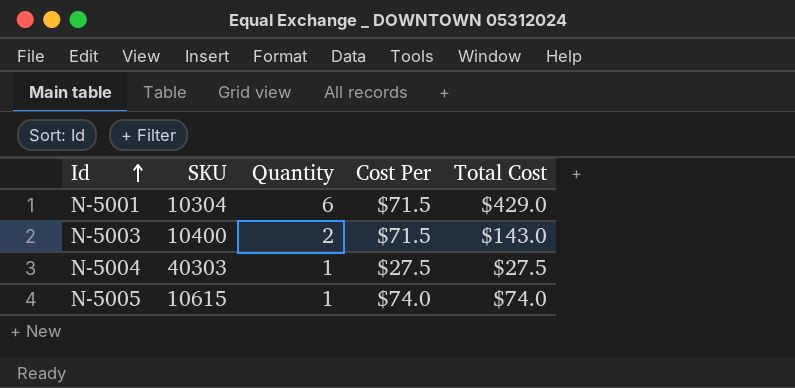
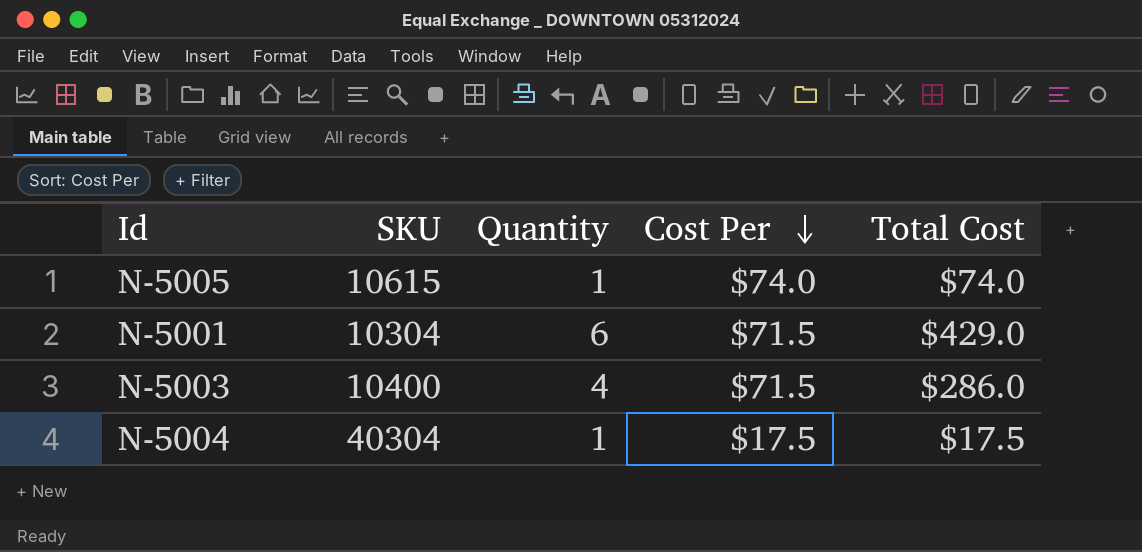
row order: Id ascending -> Cost Per descending
N-5003 | Quantity: 2 -> 4
N-5003 | Total Cost: $143.0 -> $286.0
N-5004 | SKU: 40303 -> 40304
N-5004 | Cost Per: $27.5 -> $17.5
N-5004 | Total Cost: $27.5 -> $17.5

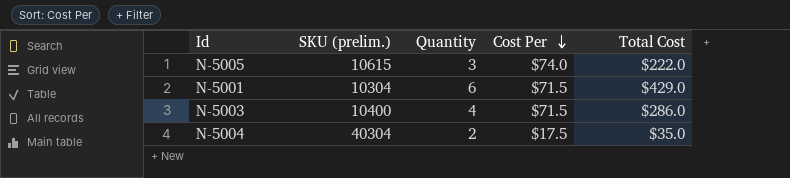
column name: SKU -> SKU (prelim.)
N-5005 | Quantity: 1 -> 3
N-5005 | Total Cost: $74.0 -> $222.0
N-5004 | Quantity: 1 -> 2
N-5004 | Total Cost: $17.5 -> $35.0

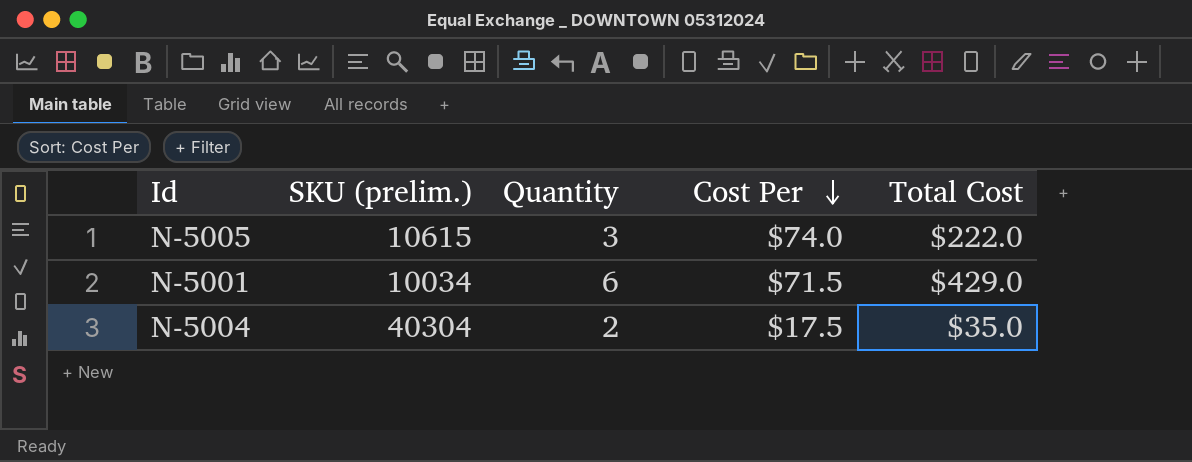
row N-5003: 10400 | 4 | $71.5 | $286.0 -> none
N-5001 | SKU (prelim.): 10304 -> 10034

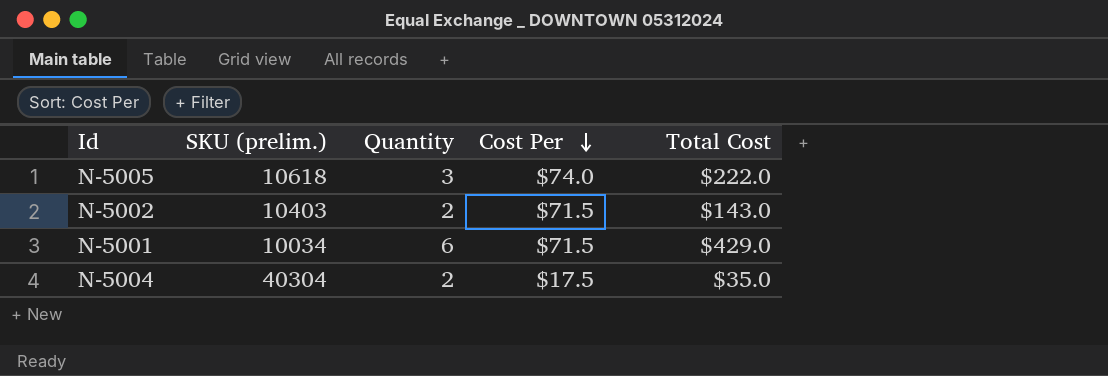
N-5005 | SKU (prelim.): 10615 -> 10618
row N-5002: none -> 10403 | 2 | $71.5 | $143.0

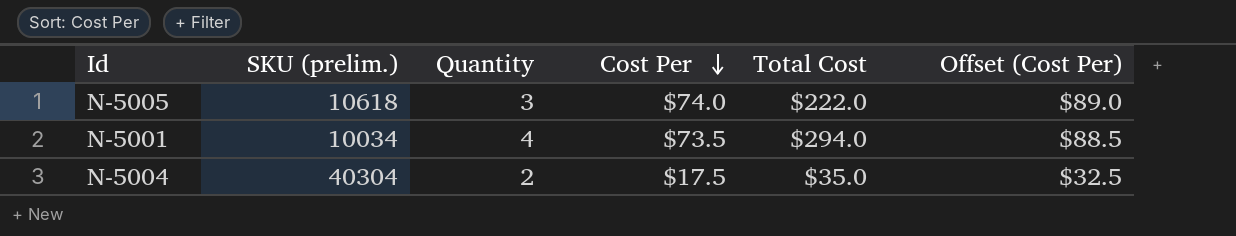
column Offset (Cost Per) | formula: none -> [Cost Per] + 15
row N-5002: 10403 | 2 | $71.5 | $143.0 -> none
N-5001 | Quantity: 6 -> 4
N-5001 | Cost Per: $71.5 -> $73.5
N-5001 | Total Cost: $429.0 -> $294.0

